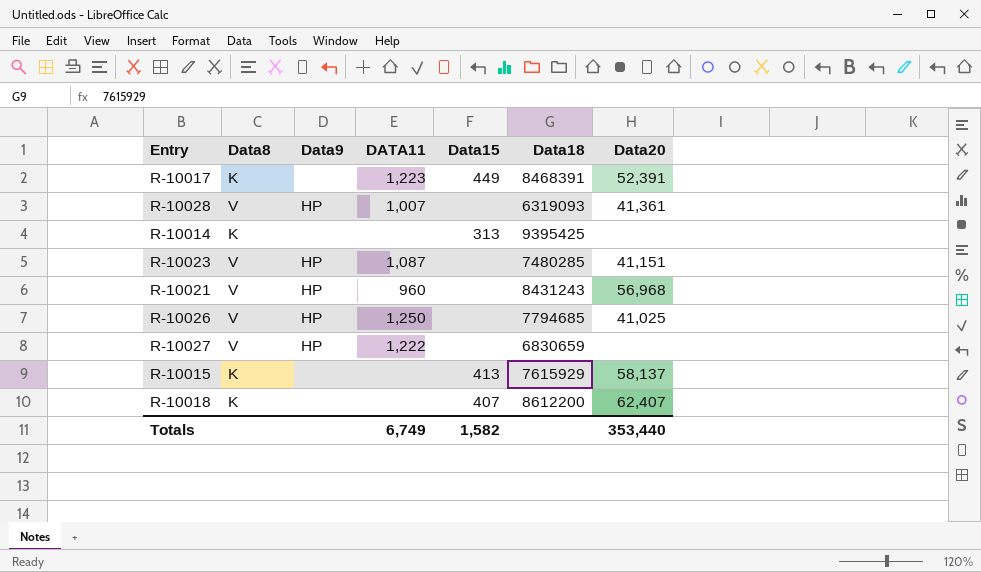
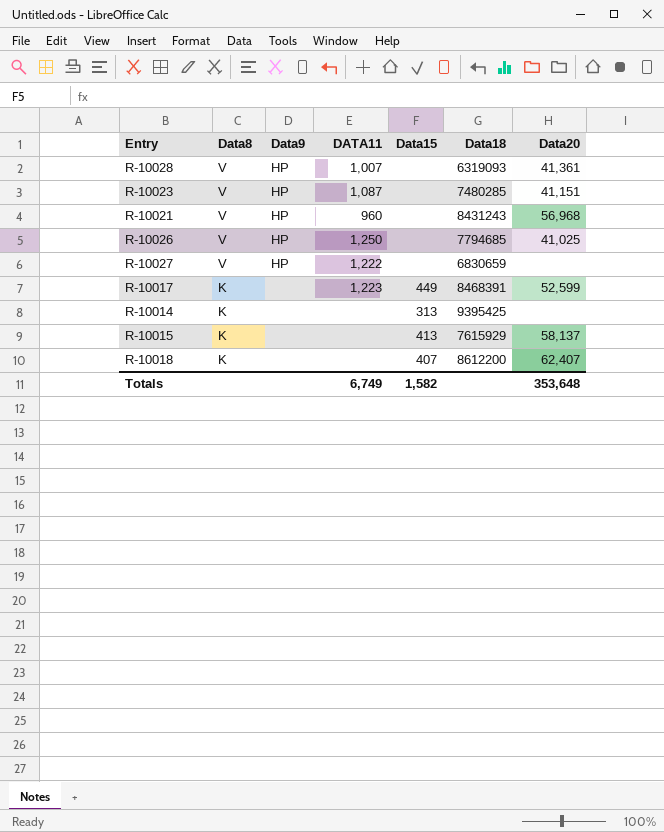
row order: none -> Data8 descending
R-10017 | Data20: 52,391 -> 52,599
Totals | Data20: 353,440 -> 353,648

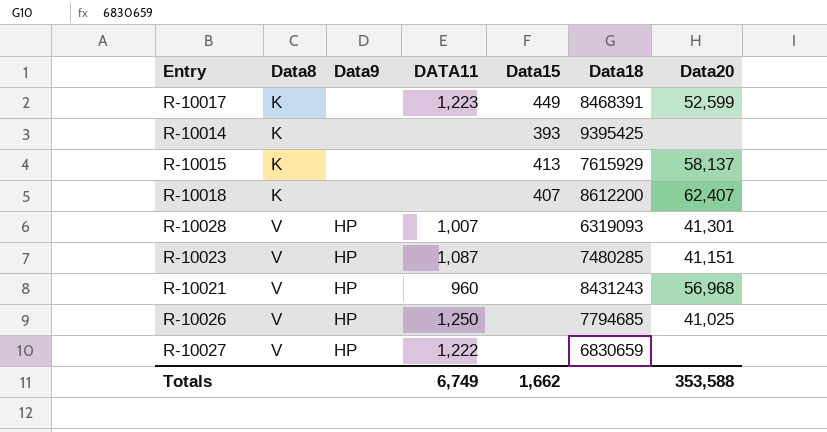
row order: Data8 descending -> Data8 ascending
R-10014 | Data15: 313 -> 393
R-10028 | Data20: 41,361 -> 41,301
Totals | Data15: 1,582 -> 1,662
Totals | Data20: 353,648 -> 353,588

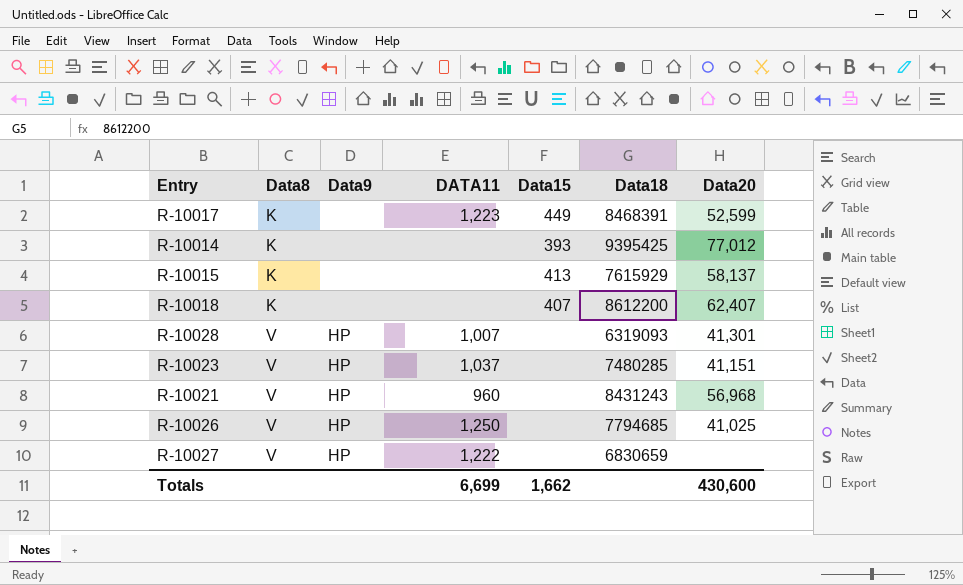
R-10014 | Data20: none -> 77,012
R-10023 | DATA11: 1,087 -> 1,037
Totals | DATA11: 6,749 -> 6,699
Totals | Data20: 353,588 -> 430,600

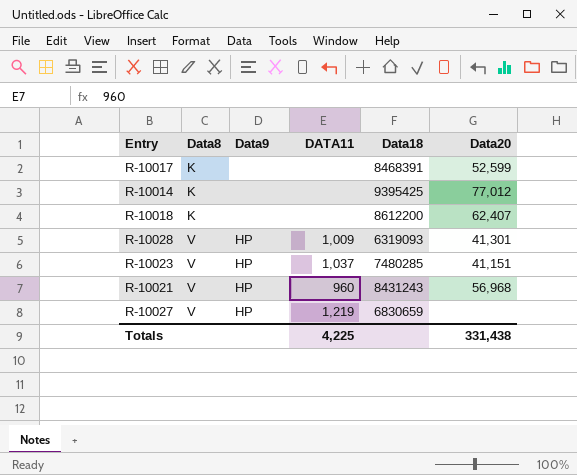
column Data15 | position: 5 -> none
row R-10015: K | none | none | 413 | 7615929 | 58,137 -> none
row R-10026: V | HP | 1,250 | none | 7794685 | 41,025 -> none
R-10017 | DATA11: 1,223 -> none
R-10028 | DATA11: 1,007 -> 1,009
R-10027 | DATA11: 1,222 -> 1,219
Totals | DATA11: 6,699 -> 4,225
Totals | Data20: 430,600 -> 331,438

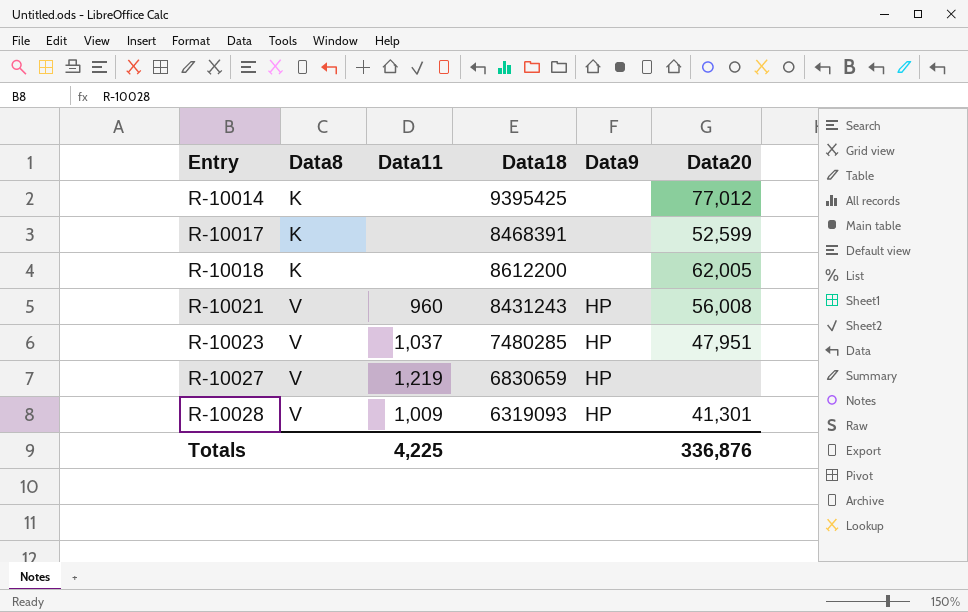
row order: Data8 ascending -> Entry ascending
column name: DATA11 -> Data11
column Data9 | position: 3 -> 5
R-10018 | Data20: 62,407 -> 62,005
R-10021 | Data20: 56,968 -> 56,008
R-10023 | Data20: 41,151 -> 47,951
Totals | Data20: 331,438 -> 336,876

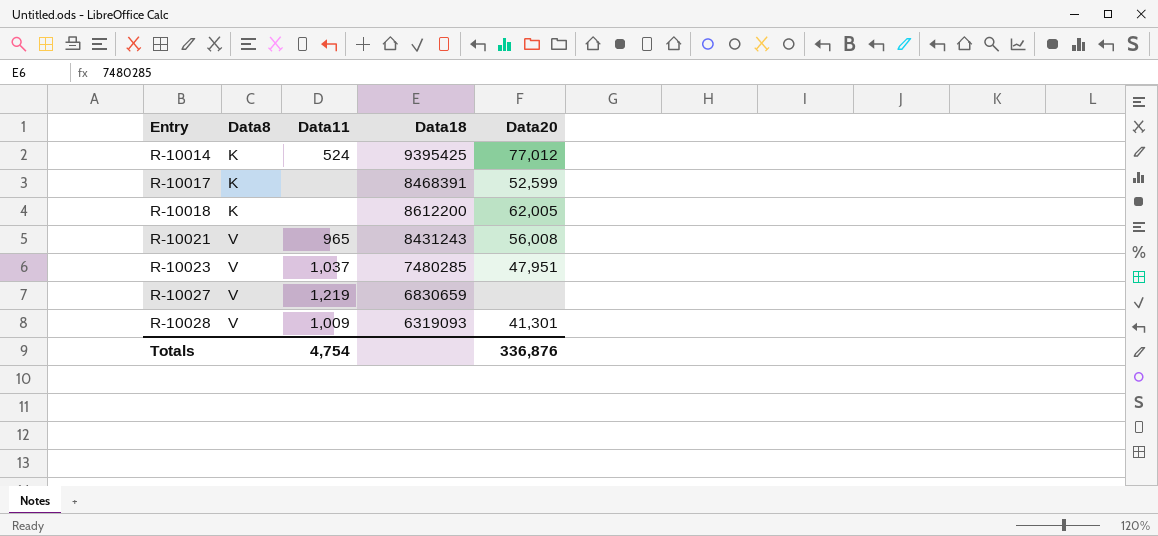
column Data9 | position: 5 -> none
R-10014 | Data11: none -> 524
R-10021 | Data11: 960 -> 965
Totals | Data11: 4,225 -> 4,754

